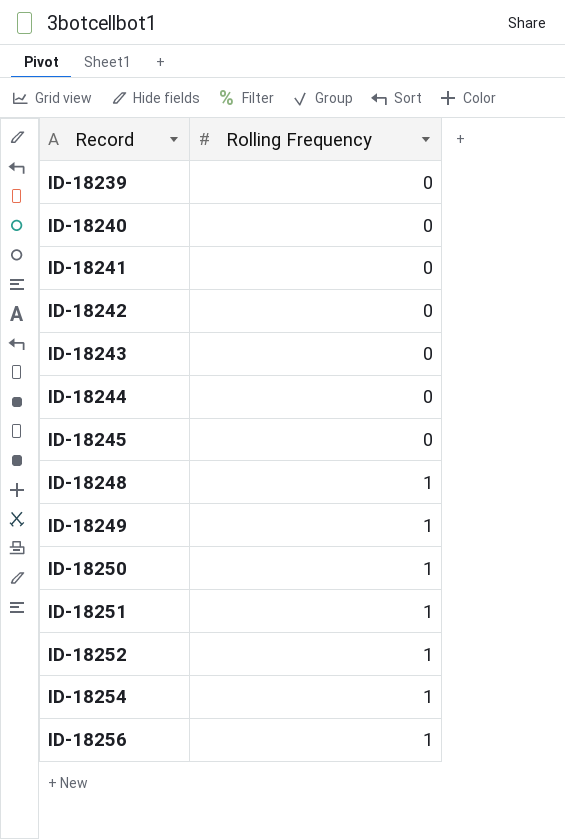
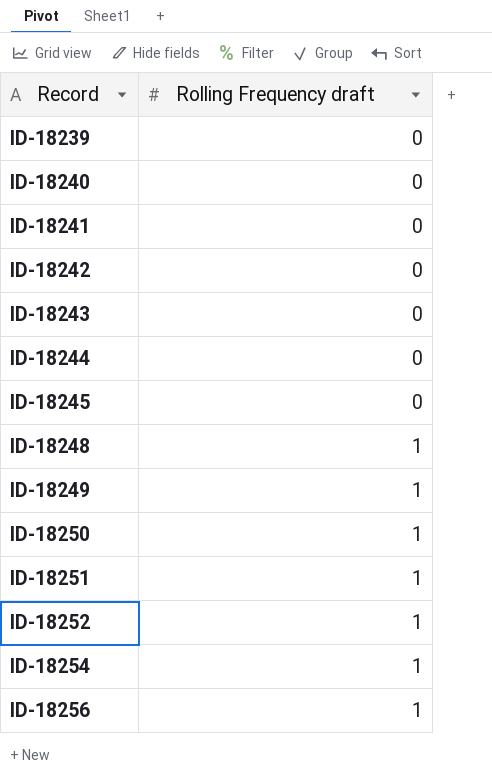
column name: Rolling Frequency -> Rolling Frequency draft

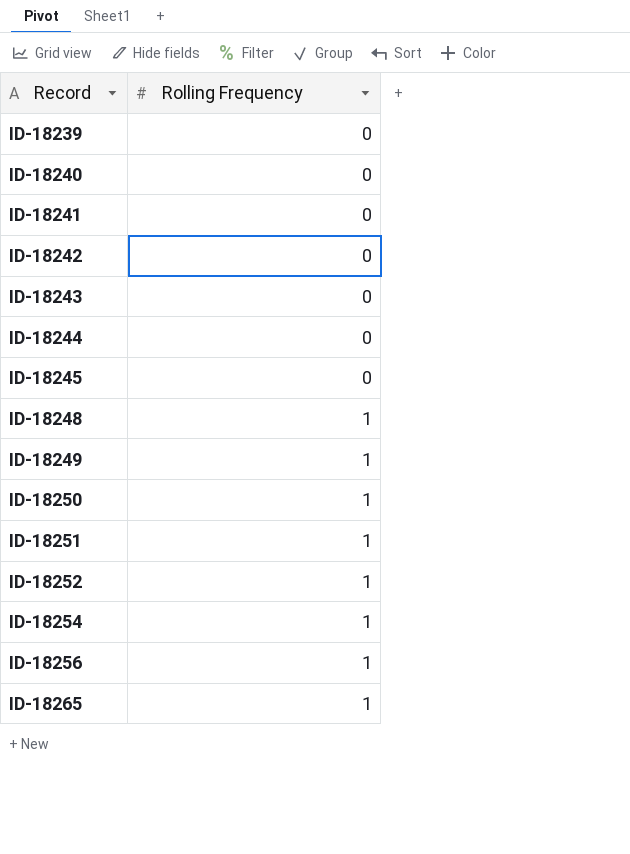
column name: Rolling Frequency draft -> Rolling Frequency
row ID-18265: none -> 1

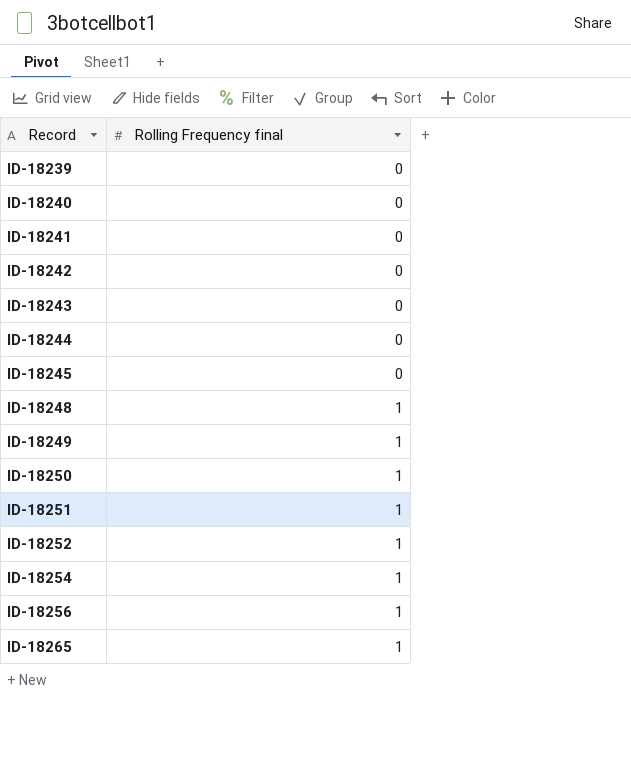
column name: Rolling Frequency -> Rolling Frequency final

